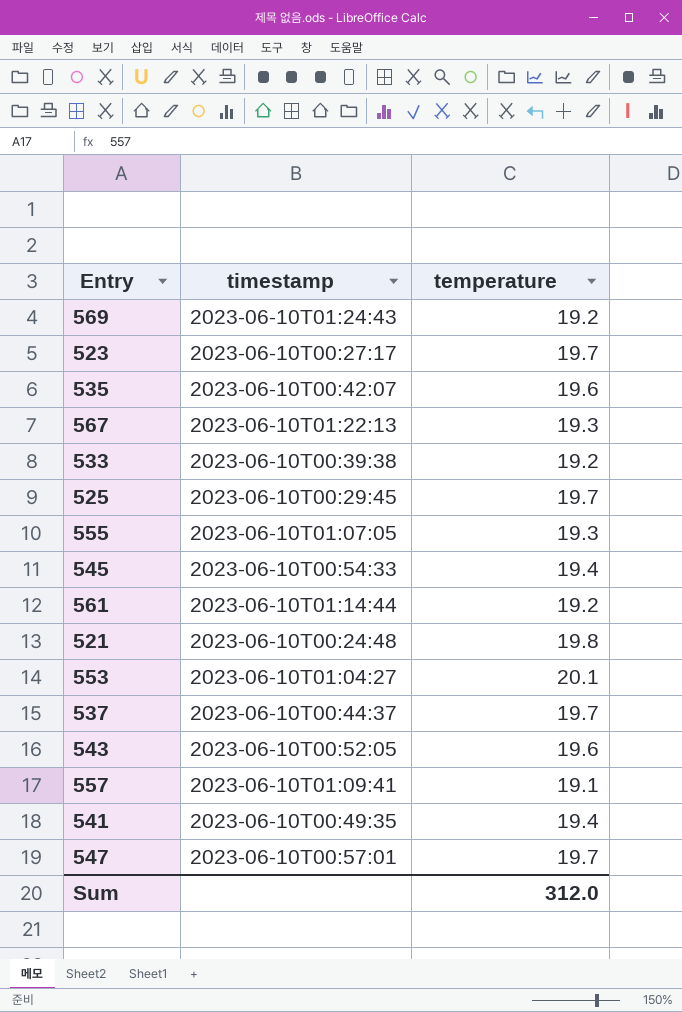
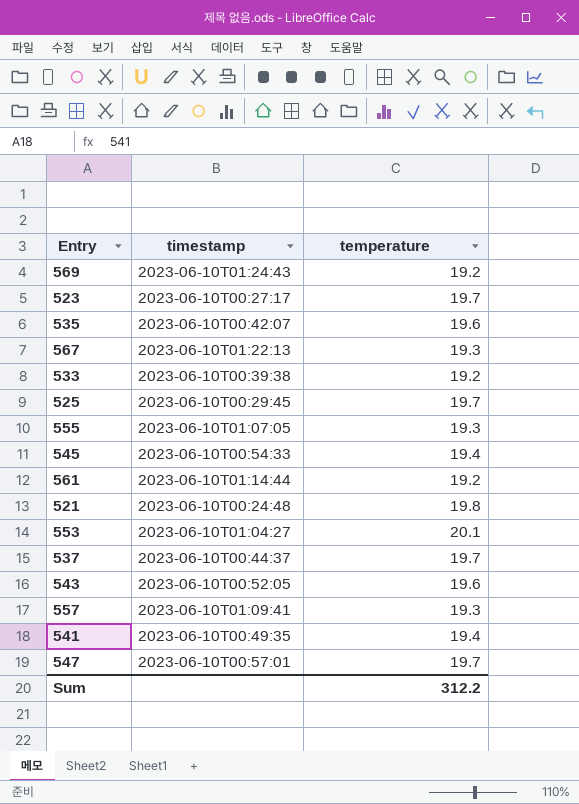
557 | temperature: 19.1 -> 19.3
Sum | temperature: 312.0 -> 312.2

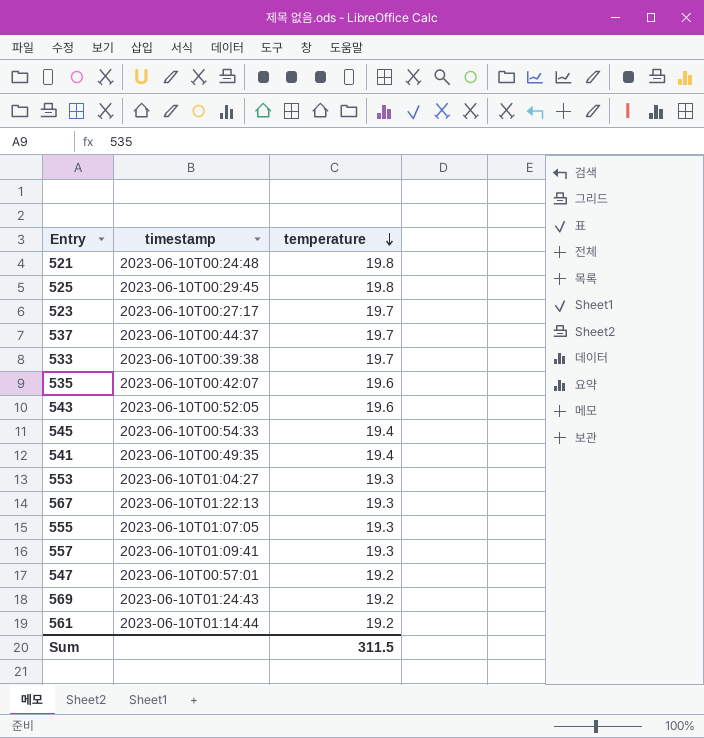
row order: none -> temperature descending
525 | temperature: 19.7 -> 19.8
533 | temperature: 19.2 -> 19.7
553 | temperature: 20.1 -> 19.3
547 | temperature: 19.7 -> 19.2
Sum | temperature: 312.2 -> 311.5

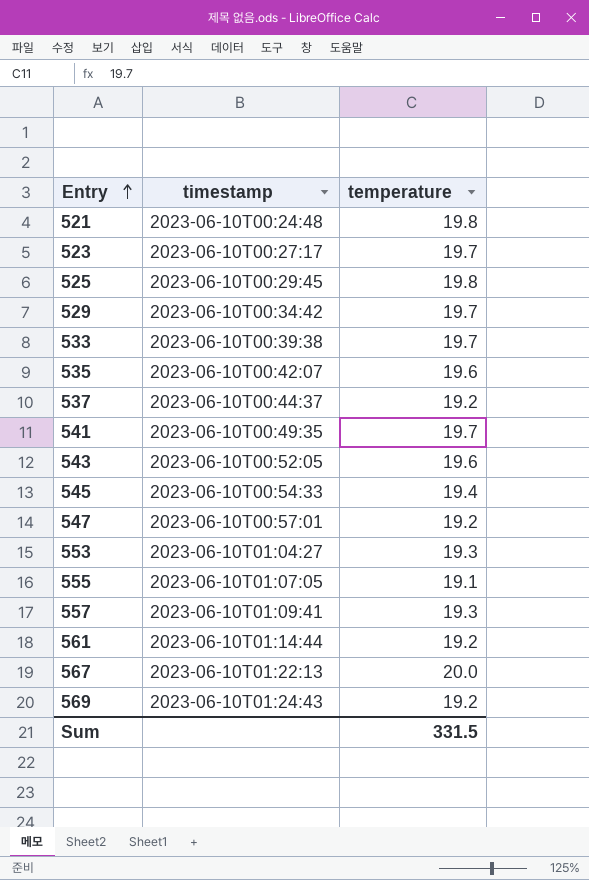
row order: temperature descending -> Entry ascending
row 529: none -> 2023-06-10T00:34:42 | 19.7
537 | temperature: 19.7 -> 19.2
541 | temperature: 19.4 -> 19.7
555 | temperature: 19.3 -> 19.1
567 | temperature: 19.3 -> 20.0
Sum | temperature: 311.5 -> 331.5

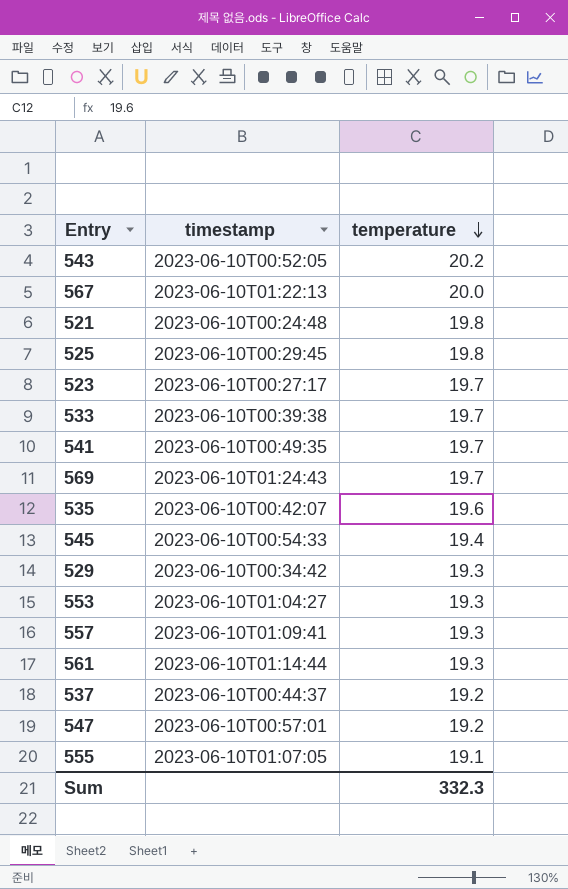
row order: Entry ascending -> temperature descending
543 | temperature: 19.6 -> 20.2
569 | temperature: 19.2 -> 19.7
529 | temperature: 19.7 -> 19.3
561 | temperature: 19.2 -> 19.3
Sum | temperature: 331.5 -> 332.3

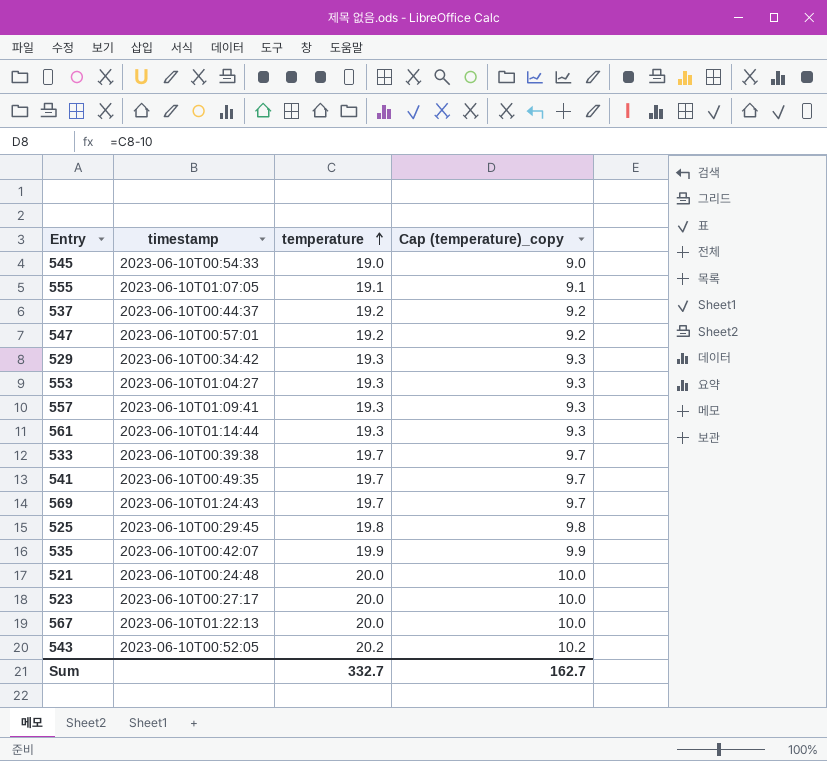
row order: temperature descending -> temperature ascending
column Cap (temperature)_copy | formula: none -> [temperature] - 10
545 | temperature: 19.4 -> 19.0
535 | temperature: 19.6 -> 19.9
521 | temperature: 19.8 -> 20.0
523 | temperature: 19.7 -> 20.0
Sum | temperature: 332.3 -> 332.7

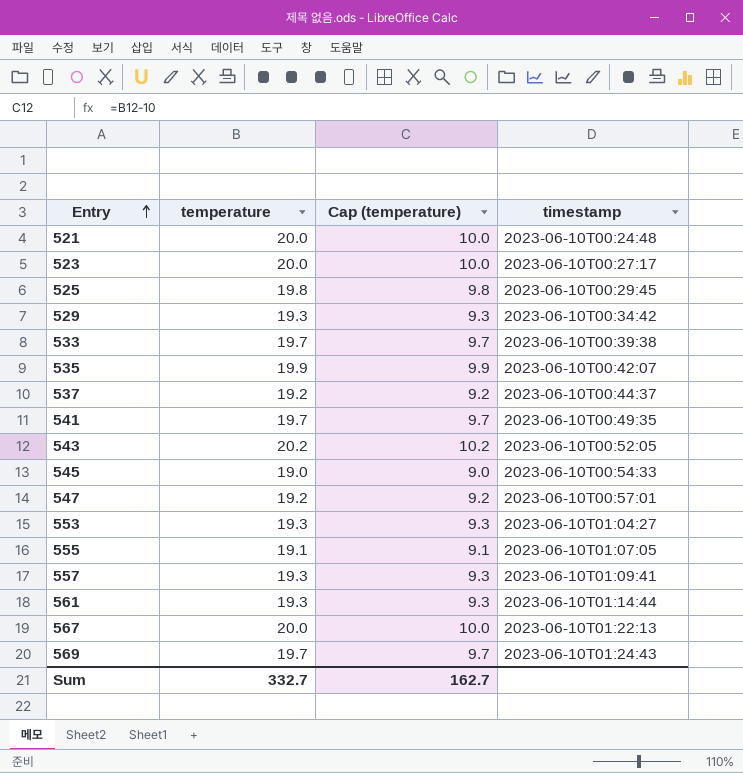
row order: temperature ascending -> Entry ascending
column name: Cap (temperature)_copy -> Cap (temperature)
column timestamp | position: 2 -> 4

